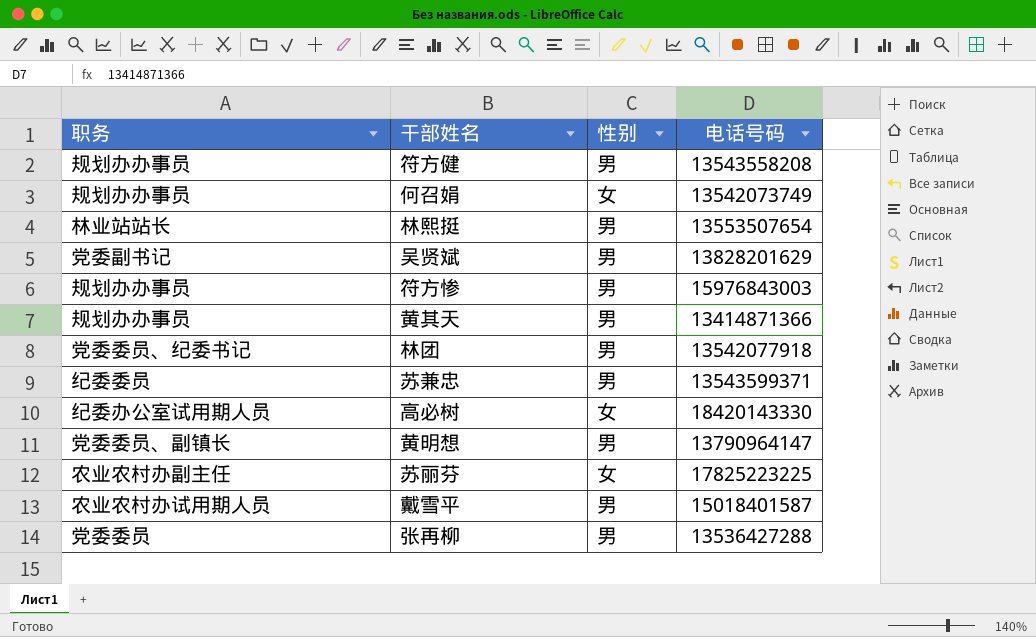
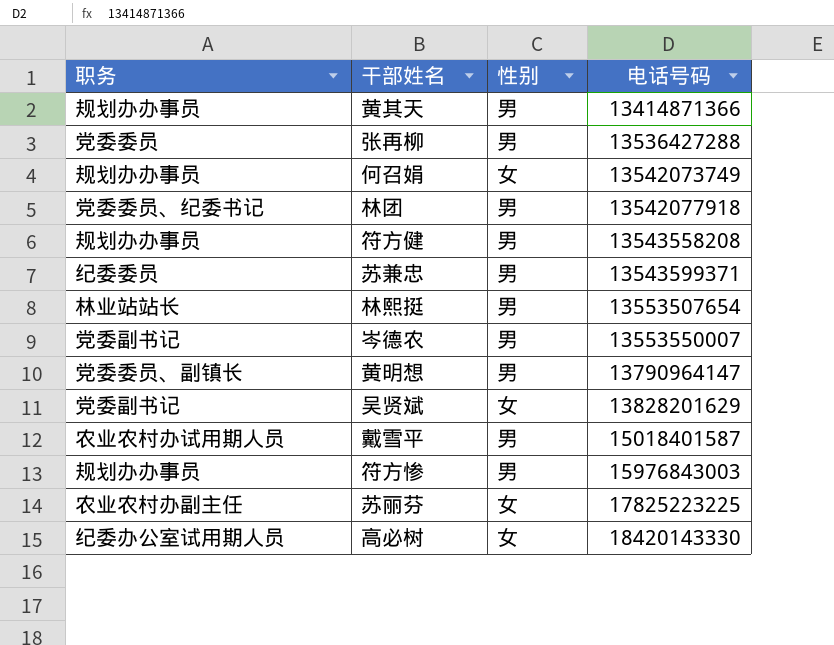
row order: none -> 电话号码 ascending
row 岑德农: none -> 党委副书记 | 男 | 13553550007
吴贤斌 | 性别: 男 -> 女

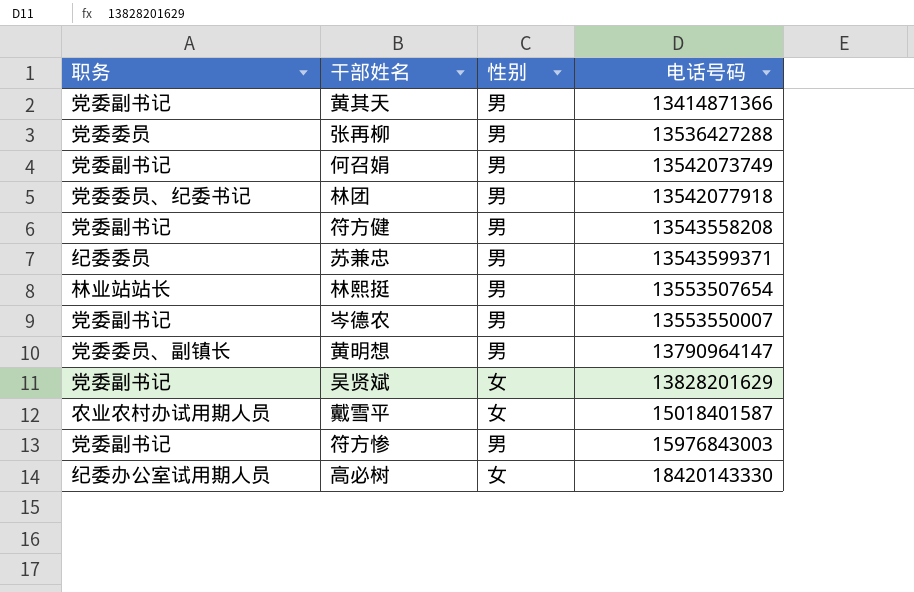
row 苏丽芬: 农业农村办副主任 | 女 | 17825223225 -> none
黄其天 | 职务: 规划办办事员 -> 党委副书记
何召娟 | 职务: 规划办办事员 -> 党委副书记
何召娟 | 性别: 女 -> 男
符方健 | 职务: 规划办办事员 -> 党委副书记
戴雪平 | 性别: 男 -> 女
符方惨 | 职务: 规划办办事员 -> 党委副书记

